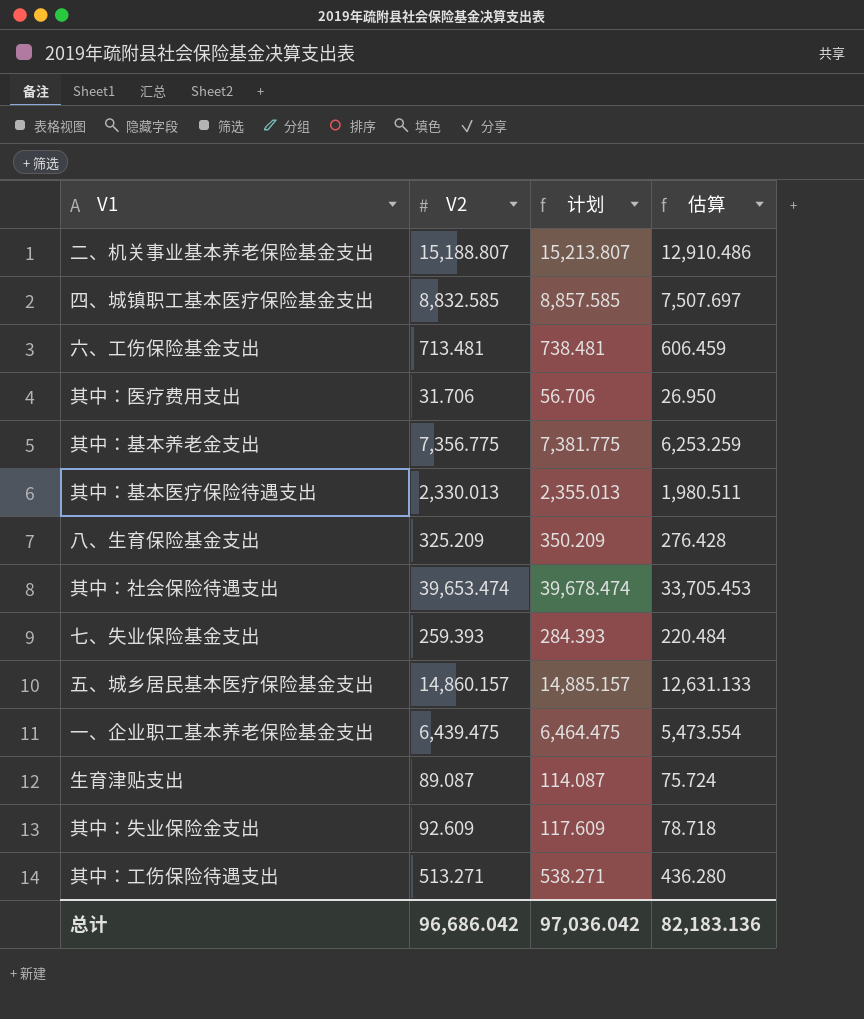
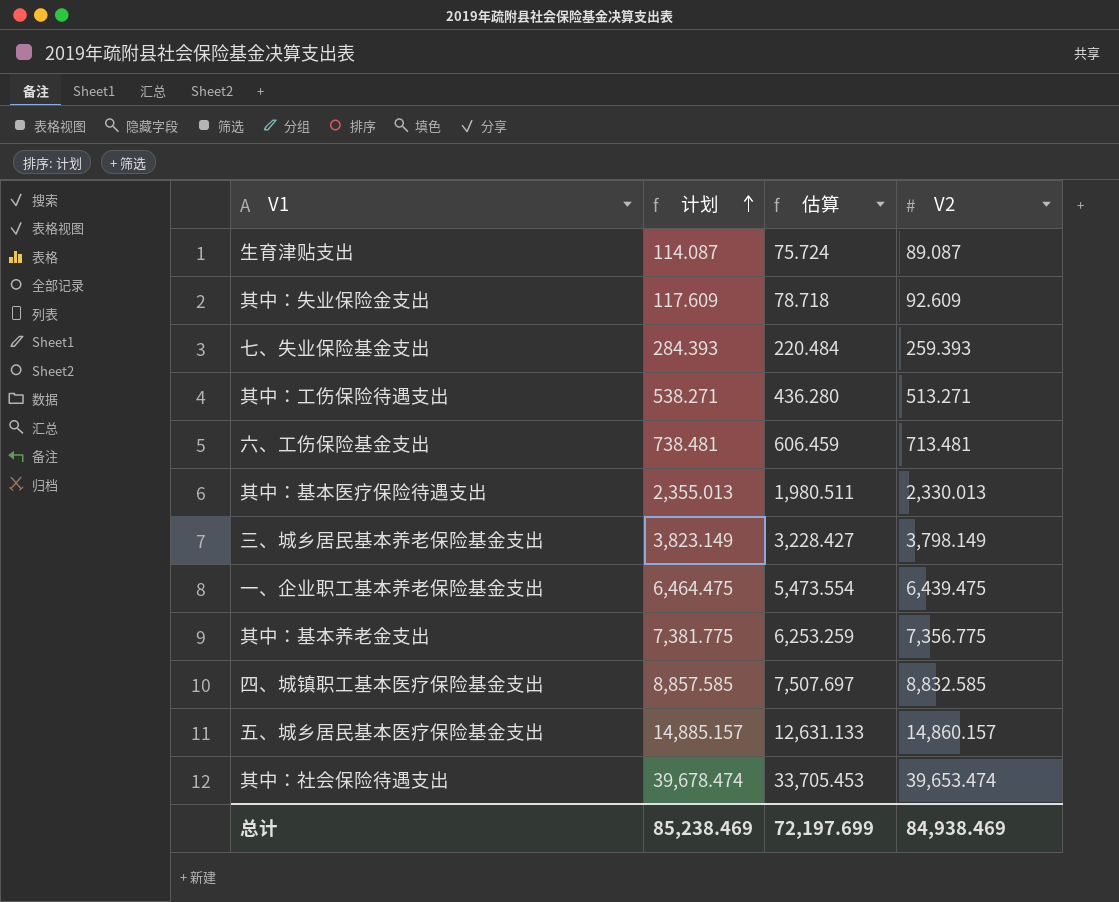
row order: none -> 计划 ascending
column V2 | position: 2 -> 4
row 二、机关事业基本养老保险基金支出: 15,188.807 | 15,213.807 | 12,910.486 -> none
row 其中：医疗费用支出: 31.706 | 56.706 | 26.950 -> none
row 八、生育保险基金支出: 325.209 | 350.209 | 276.428 -> none
row 三、城乡居民基本养老保险基金支出: none -> 3,823.149 | 3,228.427 | 3,798.149
总计 | 计划: 97,036.042 -> 85,238.469
总计 | 估算: 82,183.136 -> 72,197.699
总计 | V2: 96,686.042 -> 84,938.469

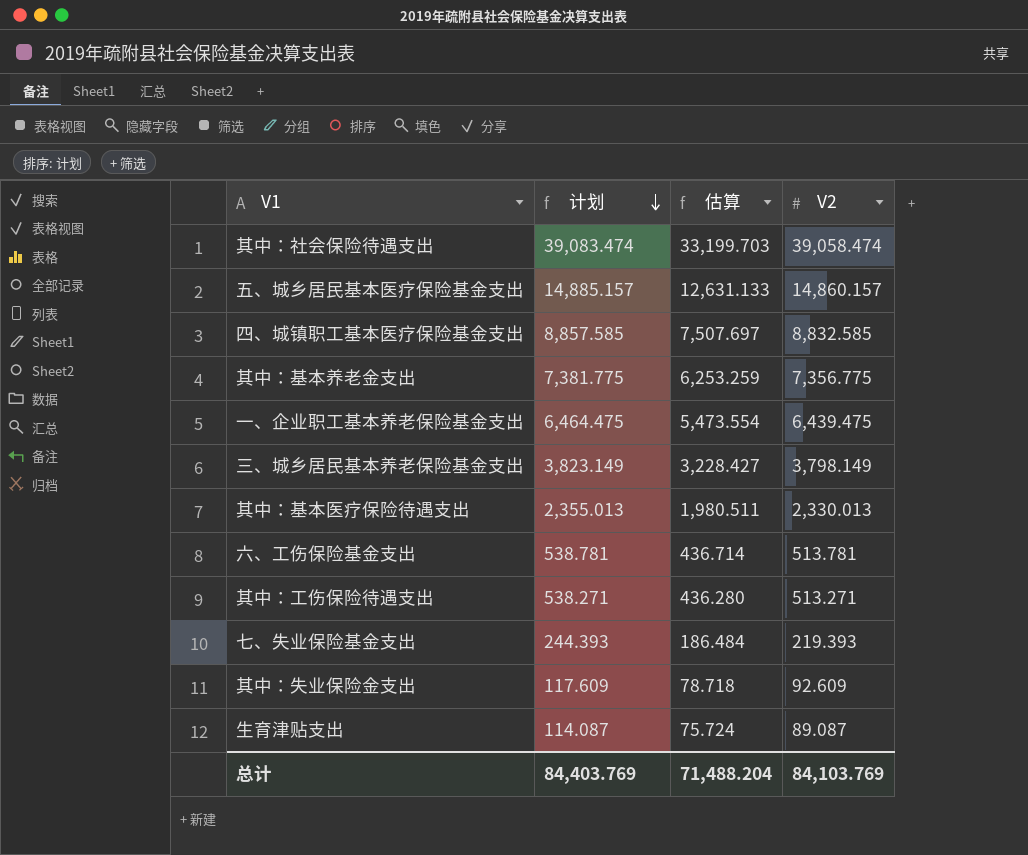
row order: 计划 ascending -> 计划 descending
其中：社会保险待遇支出 | 计划: 39,678.474 -> 39,083.474
其中：社会保险待遇支出 | 估算: 33,705.453 -> 33,199.703
其中：社会保险待遇支出 | V2: 39,653.474 -> 39,058.474
六、工伤保险基金支出 | 计划: 738.481 -> 538.781
六、工伤保险基金支出 | 估算: 606.459 -> 436.714
六、工伤保险基金支出 | V2: 713.481 -> 513.781
七、失业保险基金支出 | 计划: 284.393 -> 244.393
七、失业保险基金支出 | 估算: 220.484 -> 186.484
七、失业保险基金支出 | V2: 259.393 -> 219.393
总计 | 计划: 85,238.469 -> 84,403.769
总计 | 估算: 72,197.699 -> 71,488.204
总计 | V2: 84,938.469 -> 84,103.769

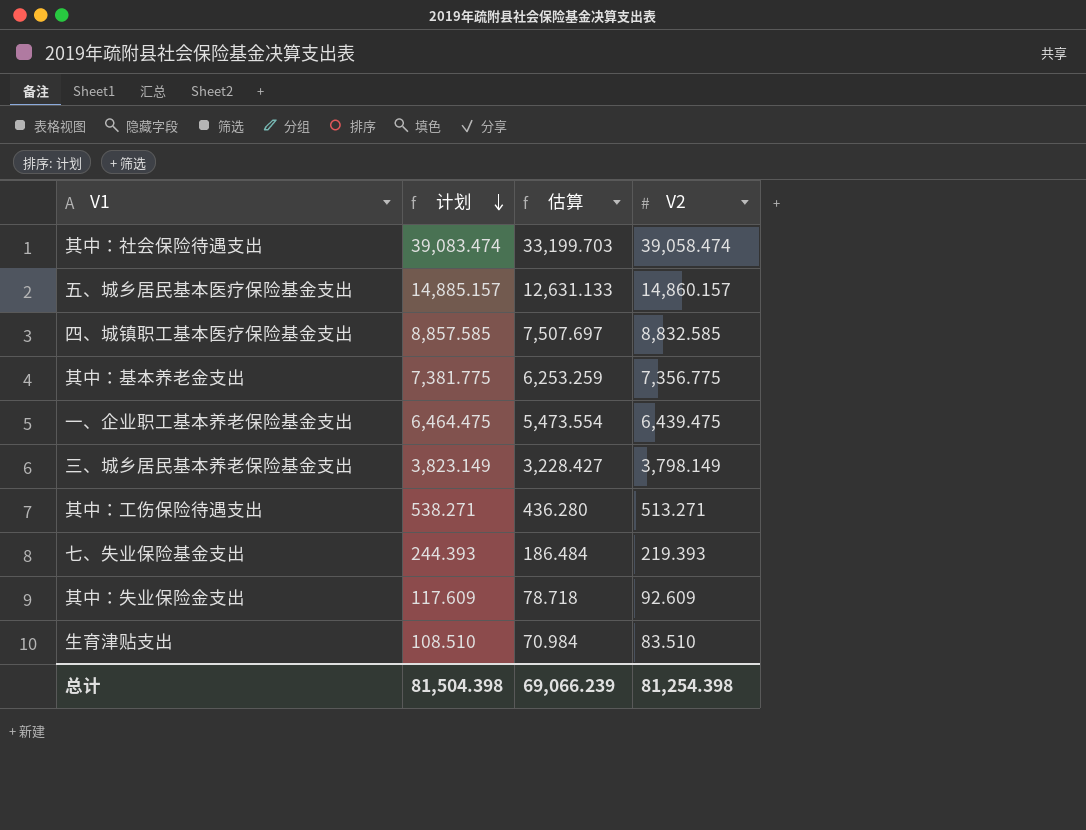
row 其中：基本医疗保险待遇支出: 2,355.013 | 1,980.511 | 2,330.013 -> none
row 六、工伤保险基金支出: 538.781 | 436.714 | 513.781 -> none
生育津贴支出 | 计划: 114.087 -> 108.510
生育津贴支出 | 估算: 75.724 -> 70.984
生育津贴支出 | V2: 89.087 -> 83.510
总计 | 计划: 84,403.769 -> 81,504.398
总计 | 估算: 71,488.204 -> 69,066.239
总计 | V2: 84,103.769 -> 81,254.398

